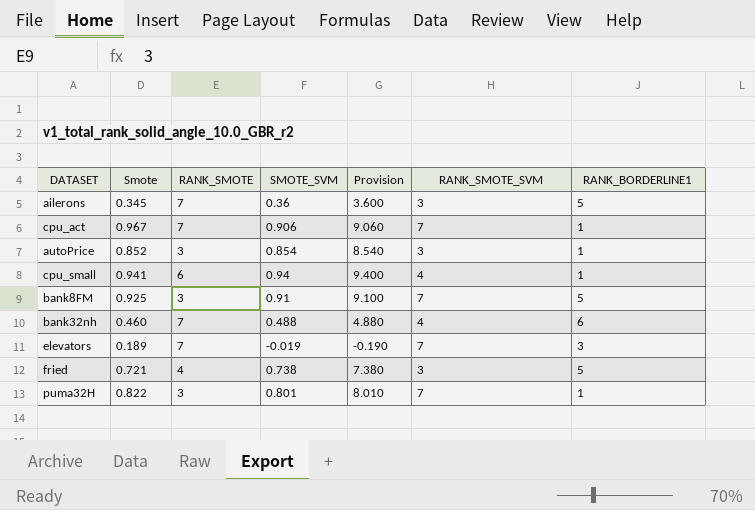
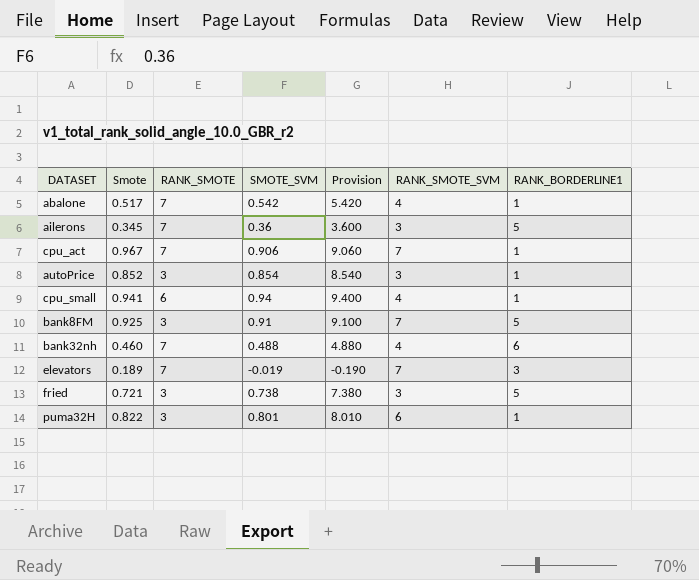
row abalone: none -> 0.517 | 7 | 0.542 | 5.420 | 4 | 1
fried | RANK_SMOTE: 4 -> 3
puma32H | RANK_SMOTE_SVM: 7 -> 6

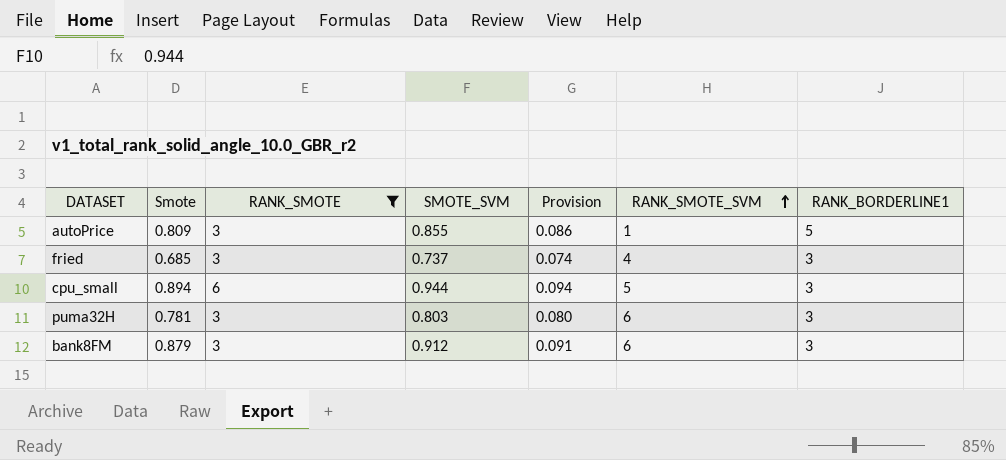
filter: none -> RANK_SMOTE != 7
row order: none -> RANK_SMOTE_SVM ascending
column Provision | formula: [SMOTE_SVM] * 10 -> [SMOTE_SVM] * 0.1
autoPrice | Smote: 0.852 -> 0.809
autoPrice | SMOTE_SVM: 0.854 -> 0.855
autoPrice | RANK_SMOTE_SVM: 3 -> 1
autoPrice | RANK_BORDERLINE1: 1 -> 5
fried | Smote: 0.721 -> 0.685
fried | SMOTE_SVM: 0.738 -> 0.737
fried | RANK_SMOTE_SVM: 3 -> 4
fried | RANK_BORDERLINE1: 5 -> 3
cpu_small | Smote: 0.941 -> 0.894
cpu_small | SMOTE_SVM: 0.94 -> 0.944
cpu_small | RANK_SMOTE_SVM: 4 -> 5
cpu_small | RANK_BORDERLINE1: 1 -> 3
puma32H | Smote: 0.822 -> 0.781
puma32H | SMOTE_SVM: 0.801 -> 0.803
puma32H | RANK_BORDERLINE1: 1 -> 3
bank8FM | Smote: 0.925 -> 0.879
bank8FM | SMOTE_SVM: 0.91 -> 0.912
bank8FM | RANK_SMOTE_SVM: 7 -> 6
bank8FM | RANK_BORDERLINE1: 5 -> 3

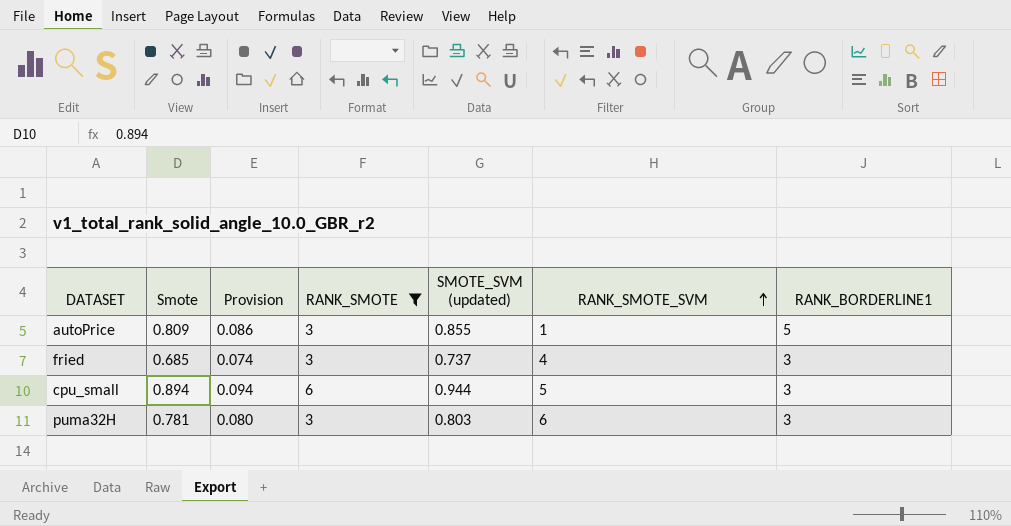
column Provision | position: 5 -> 3
column name: SMOTE_SVM -> SMOTE_SVM (updated)
row bank8FM: 0.879 | 3 | 0.912 | 0.091 | 6 | 3 -> none

